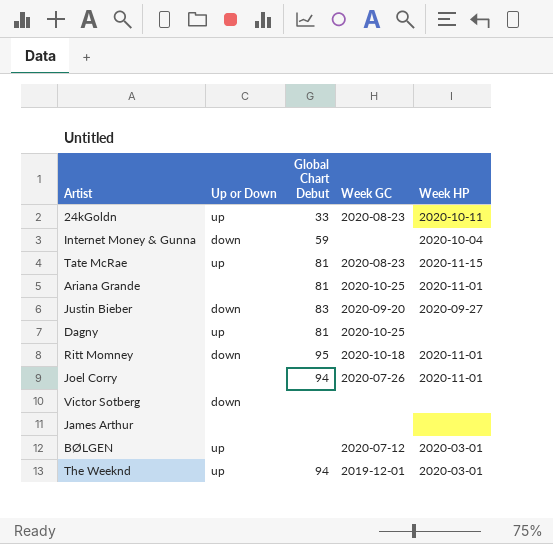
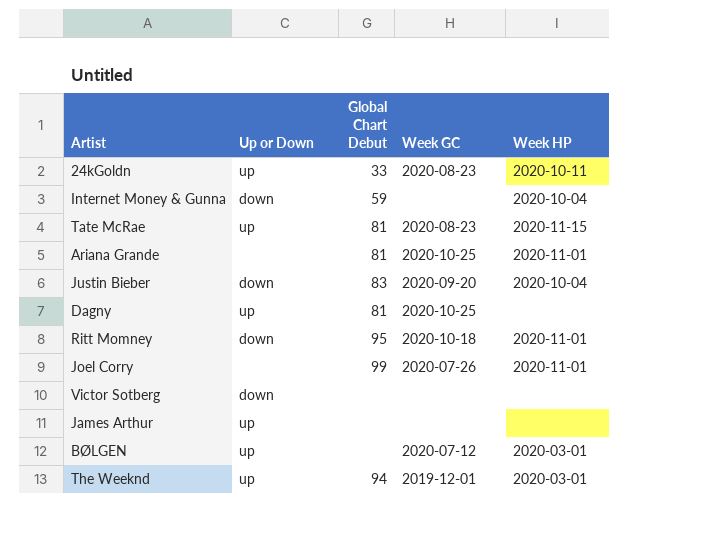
Justin Bieber | Week HP: 2020-09-27 -> 2020-10-04
Joel Corry | Global Chart Debut: 94 -> 99
James Arthur | Up or Down: none -> up

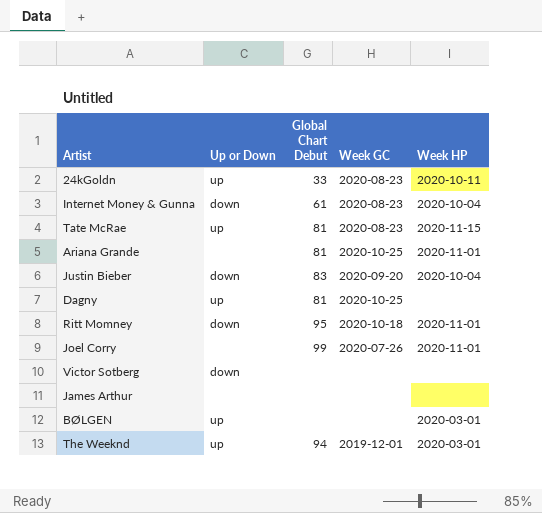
Internet Money & Gunna | Global Chart Debut: 59 -> 61
Internet Money & Gunna | Week GC: none -> 2020-08-23
James Arthur | Up or Down: up -> none
BØLGEN | Week GC: 2020-07-12 -> none

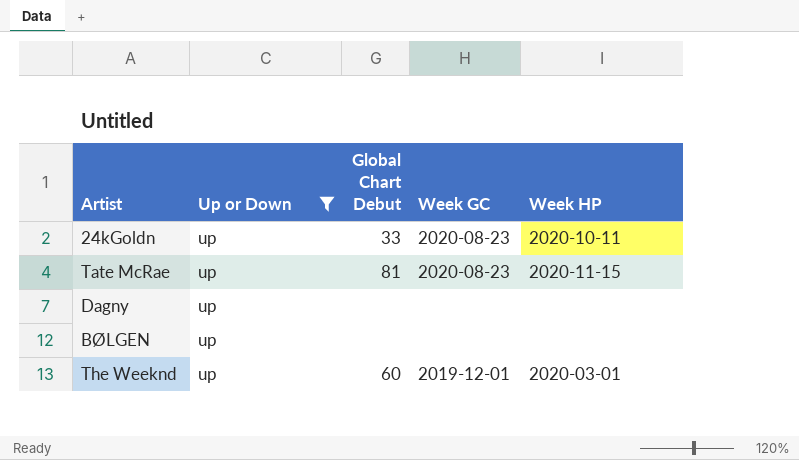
filter: none -> Up or Down = up
Dagny | Global Chart Debut: 81 -> none
Dagny | Week GC: 2020-10-25 -> none
BØLGEN | Week HP: 2020-03-01 -> none
The Weeknd | Global Chart Debut: 94 -> 60

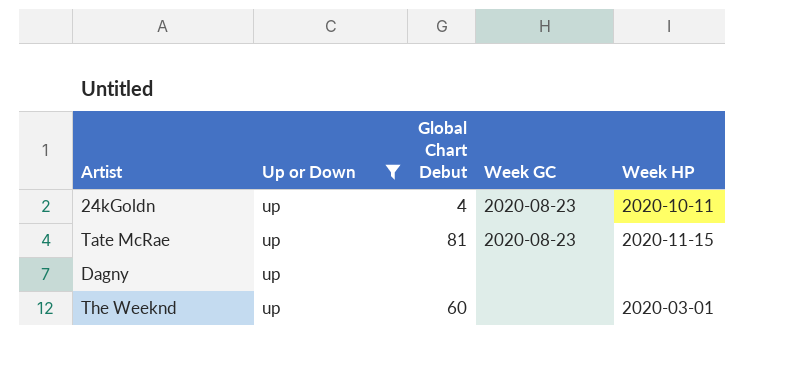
row BØLGEN: up | none | none | none -> none
24kGoldn | Global Chart Debut: 33 -> 4
The Weeknd | Week GC: 2019-12-01 -> none

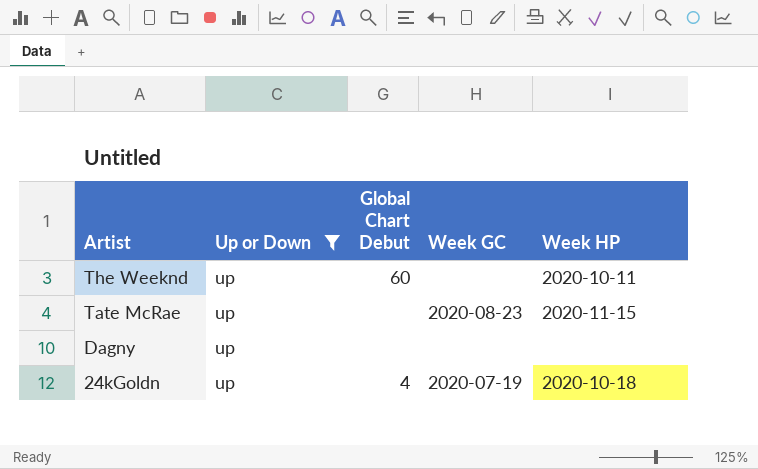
row order: none -> Artist descending
The Weeknd | Week HP: 2020-03-01 -> 2020-10-11
Tate McRae | Global Chart Debut: 81 -> none
24kGoldn | Week GC: 2020-08-23 -> 2020-07-19
24kGoldn | Week HP: 2020-10-11 -> 2020-10-18

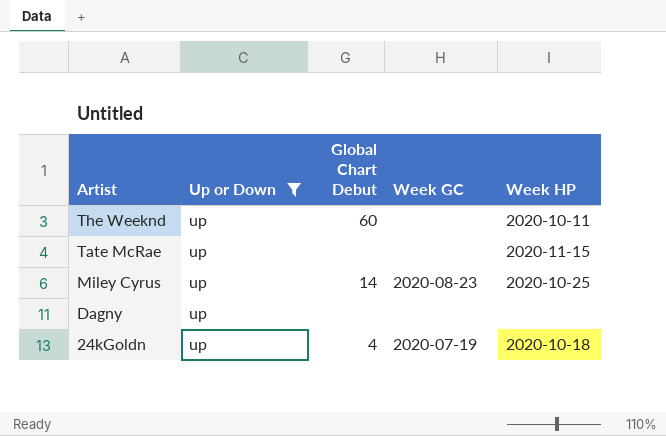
Tate McRae | Week GC: 2020-08-23 -> none
row Miley Cyrus: none -> up | 14 | 2020-08-23 | 2020-10-25

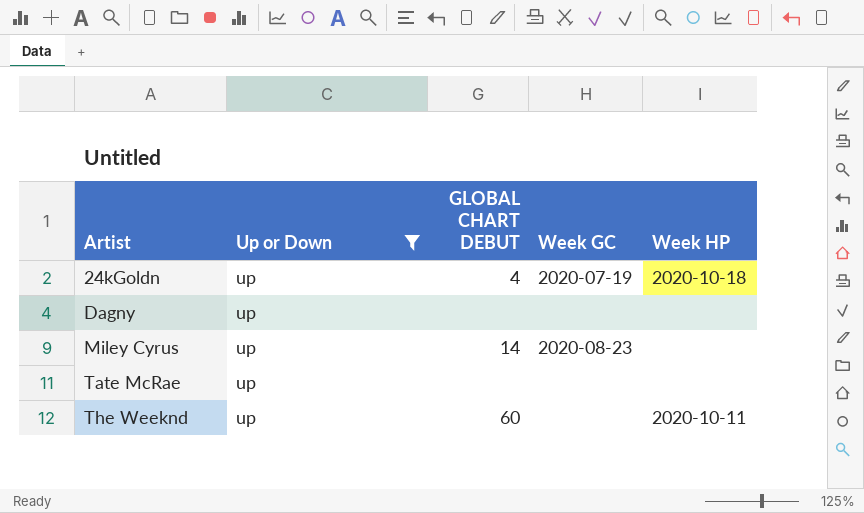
row order: Artist descending -> Artist ascending
column name: Global Chart Debut -> GLOBAL CHART DEBUT
Miley Cyrus | Week HP: 2020-10-25 -> none
Tate McRae | Week HP: 2020-11-15 -> none

